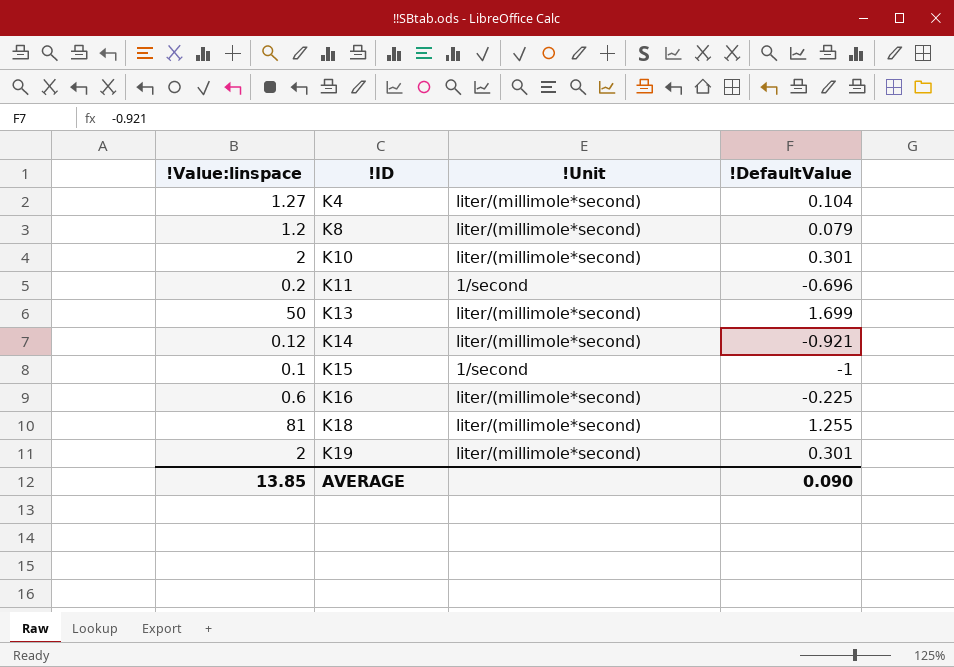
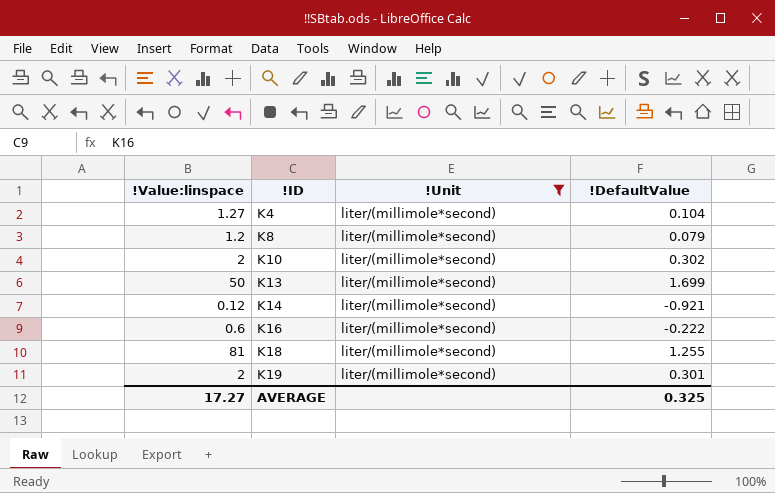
filter: none -> !Unit = liter/(millimole*second)
K10 | !DefaultValue: 0.301 -> 0.302
K16 | !DefaultValue: -0.225 -> -0.222
AVERAGE | !Value:linspace: 13.85 -> 17.27
AVERAGE | !DefaultValue: 0.090 -> 0.325

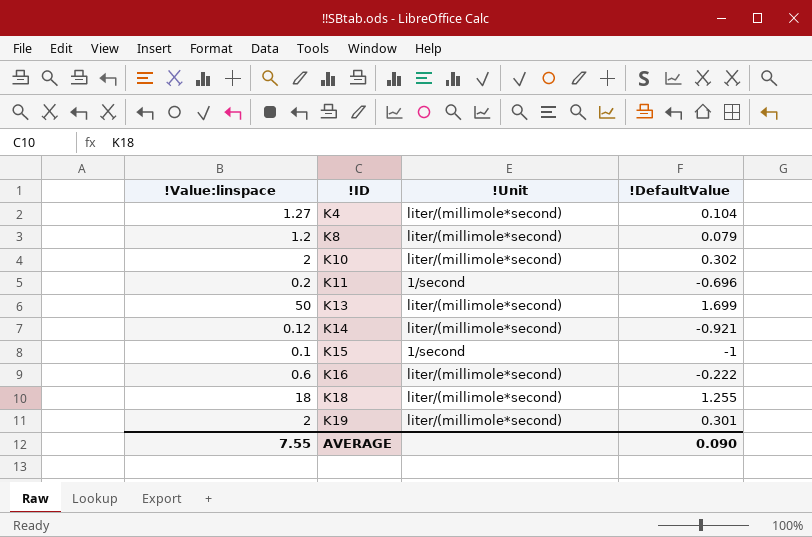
filter: !Unit = liter/(millimole*second) -> none
K18 | !Value:linspace: 81 -> 18
AVERAGE | !Value:linspace: 17.27 -> 7.55
AVERAGE | !DefaultValue: 0.325 -> 0.090

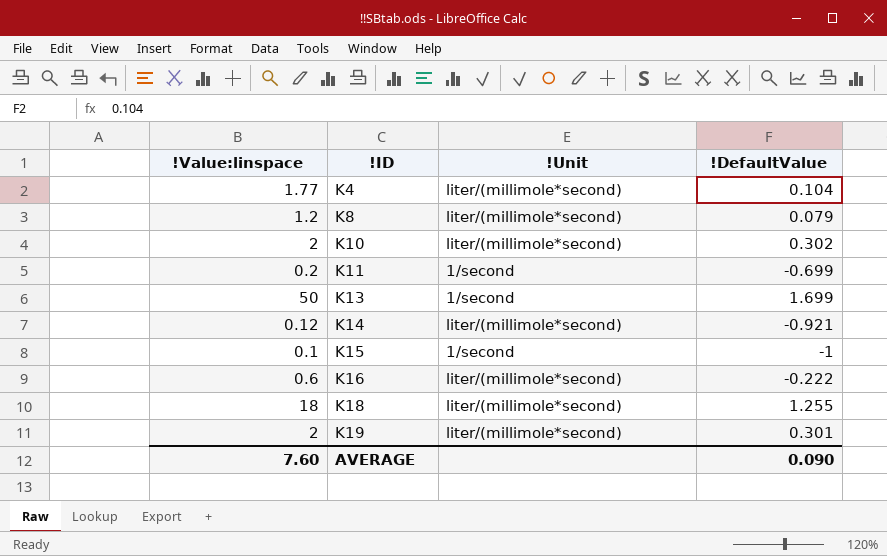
K4 | !Value:linspace: 1.27 -> 1.77
K11 | !DefaultValue: -0.696 -> -0.699
K13 | !Unit: liter/(millimole*second) -> 1/second
AVERAGE | !Value:linspace: 7.55 -> 7.60

